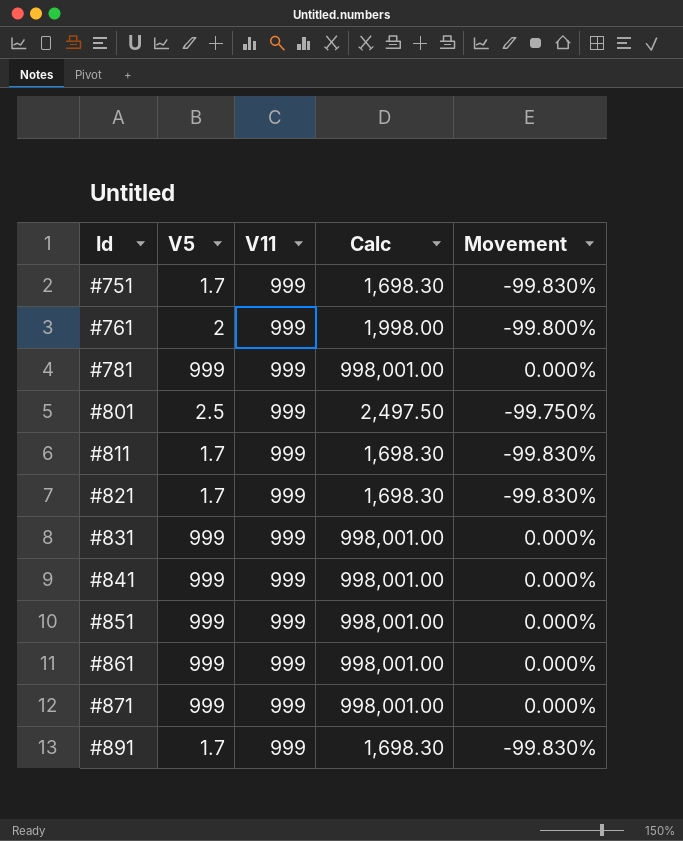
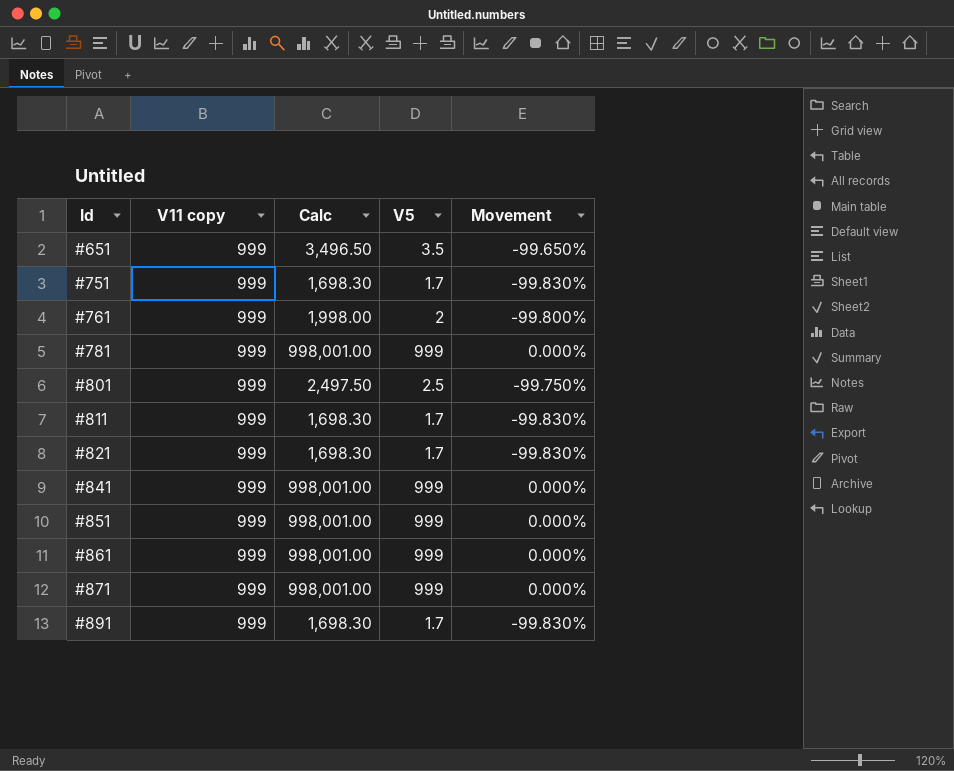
column name: V11 -> V11 copy
column V5 | position: 2 -> 4
row #831: 999 | 999 | 998,001.00 | 0.000% -> none
row #651: none -> 999 | 3,496.50 | 3.5 | -99.650%

